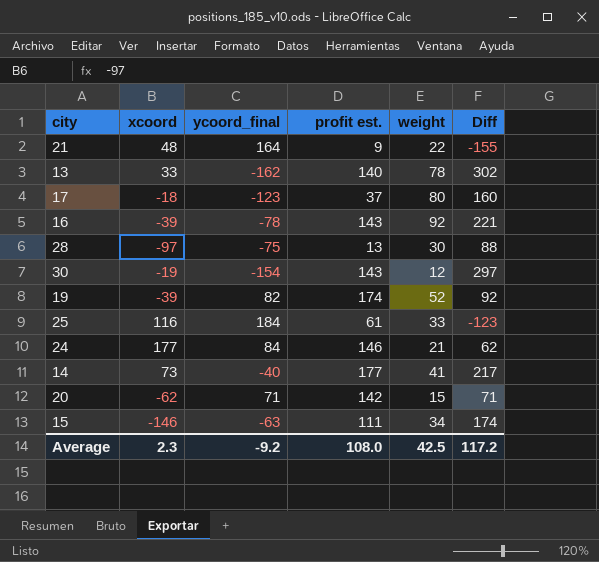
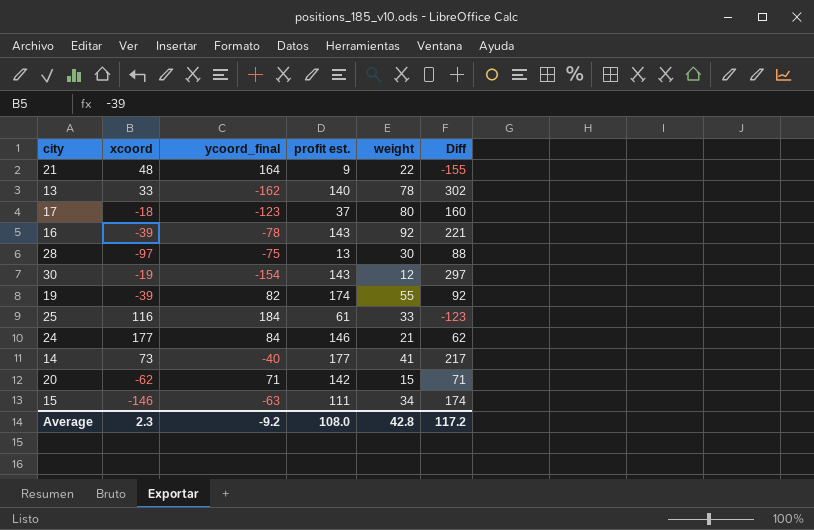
19 | weight: 52 -> 55
Average | weight: 42.5 -> 42.8

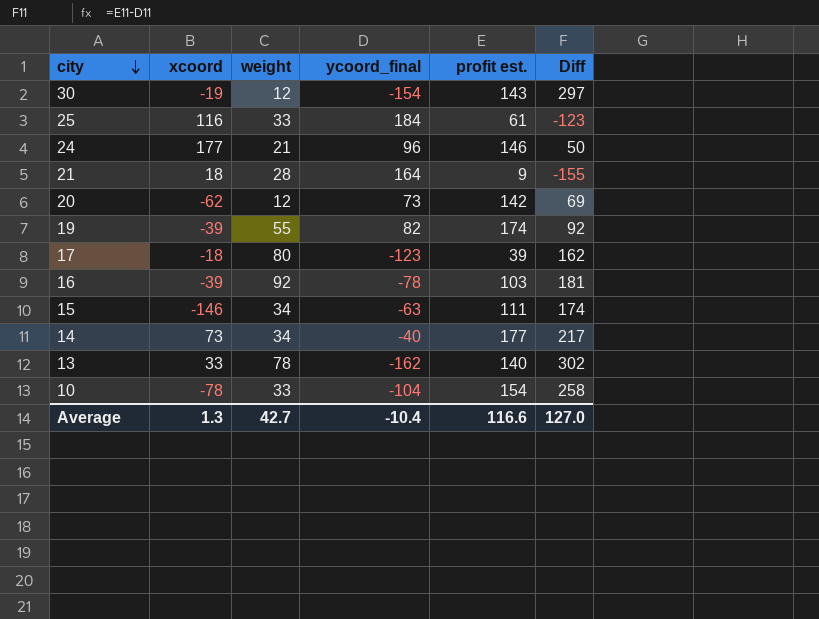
row order: none -> city descending
column weight | position: 5 -> 3
row 28: -97 | -75 | 13 | 30 | 88 -> none
24 | ycoord_final: 84 -> 96
24 | Diff: 62 -> 50
21 | xcoord: 48 -> 18
21 | weight: 22 -> 28
20 | weight: 15 -> 12
20 | ycoord_final: 71 -> 73
20 | Diff: 71 -> 69
17 | profit est.: 37 -> 39
17 | Diff: 160 -> 162
16 | profit est.: 143 -> 103
16 | Diff: 221 -> 181
14 | weight: 41 -> 34
row 10: none -> -78 | 33 | -104 | 154 | 258
Average | xcoord: 2.3 -> 1.3
Average | weight: 42.8 -> 42.7
Average | ycoord_final: -9.2 -> -10.4
Average | profit est.: 108.0 -> 116.6
Average | Diff: 117.2 -> 127.0

